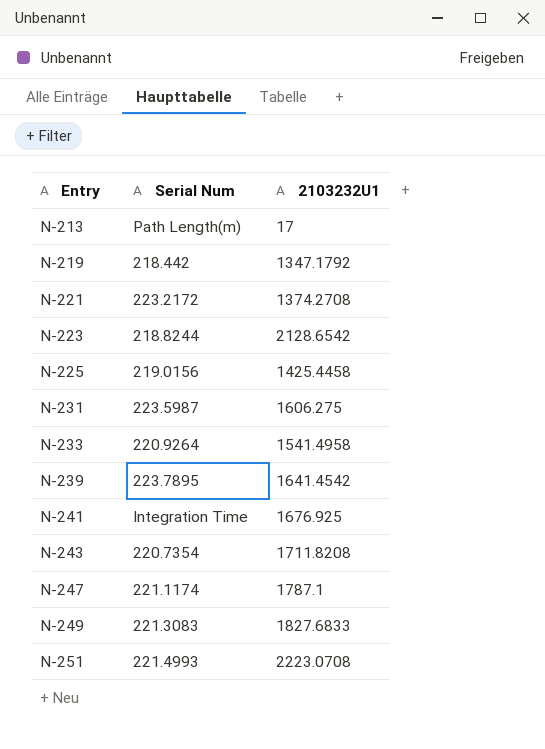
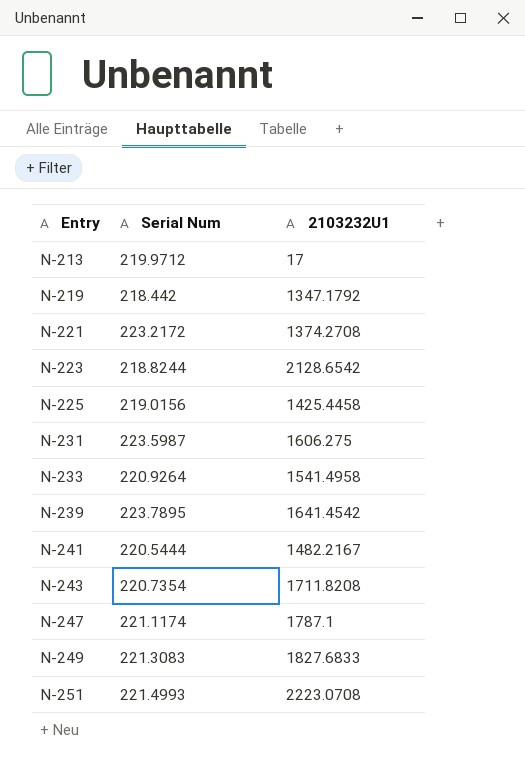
N-213 | Serial Num: Path Length(m) -> 219.9712
N-241 | Serial Num: Integration Time -> 220.5444
N-241 | 2103232U1: 1676.925 -> 1482.2167

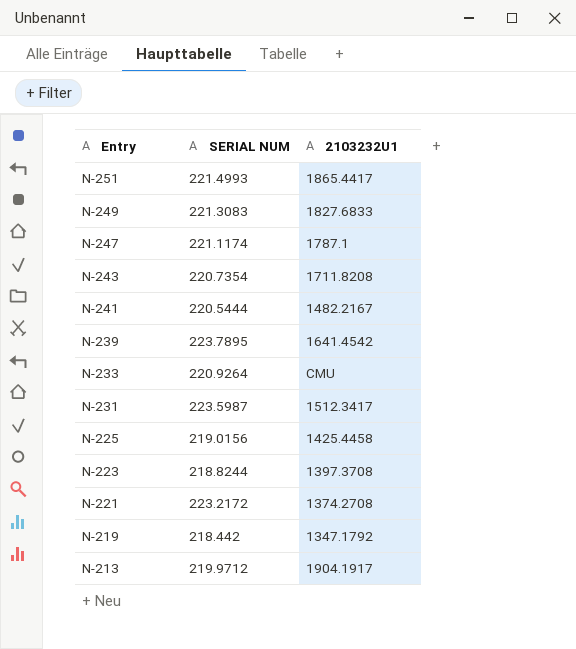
row order: Entry ascending -> Entry descending
column name: Serial Num -> SERIAL NUM
N-251 | 2103232U1: 2223.0708 -> 1865.4417
N-233 | 2103232U1: 1541.4958 -> CMU
N-231 | 2103232U1: 1606.275 -> 1512.3417
N-223 | 2103232U1: 2128.6542 -> 1397.3708
N-213 | 2103232U1: 17 -> 1904.1917

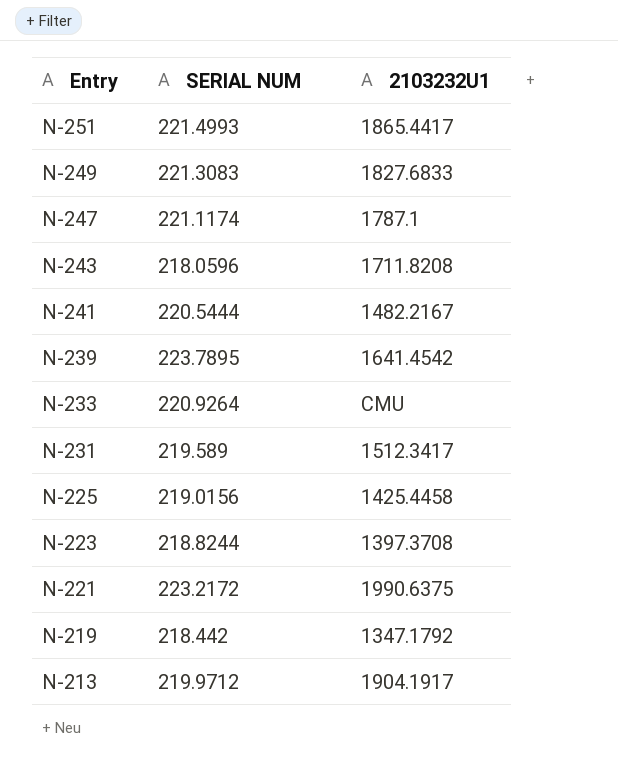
N-243 | SERIAL NUM: 220.7354 -> 218.0596
N-231 | SERIAL NUM: 223.5987 -> 219.589
N-221 | 2103232U1: 1374.2708 -> 1990.6375

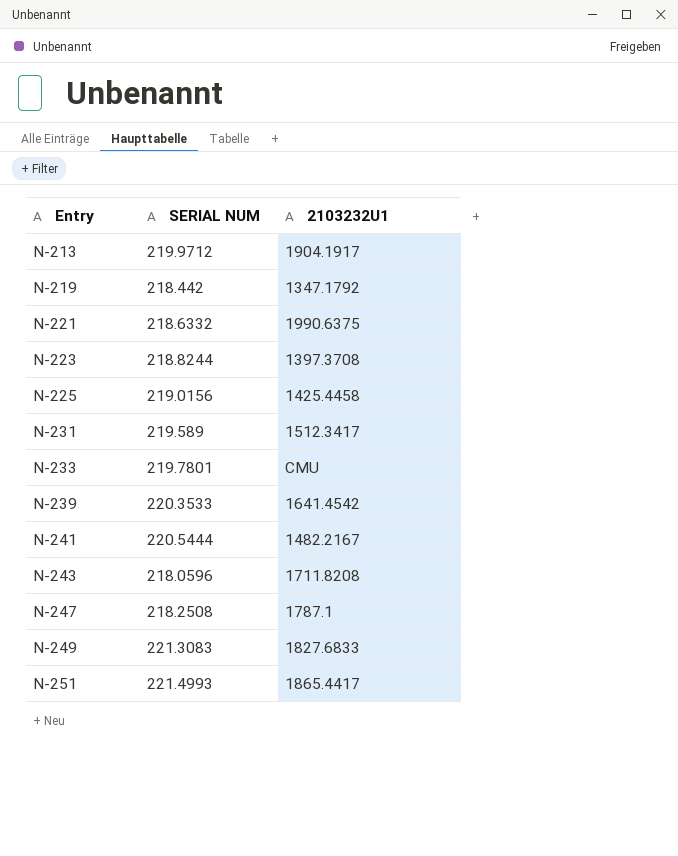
row order: Entry descending -> Entry ascending
N-221 | SERIAL NUM: 223.2172 -> 218.6332
N-233 | SERIAL NUM: 220.9264 -> 219.7801
N-239 | SERIAL NUM: 223.7895 -> 220.3533
N-247 | SERIAL NUM: 221.1174 -> 218.2508

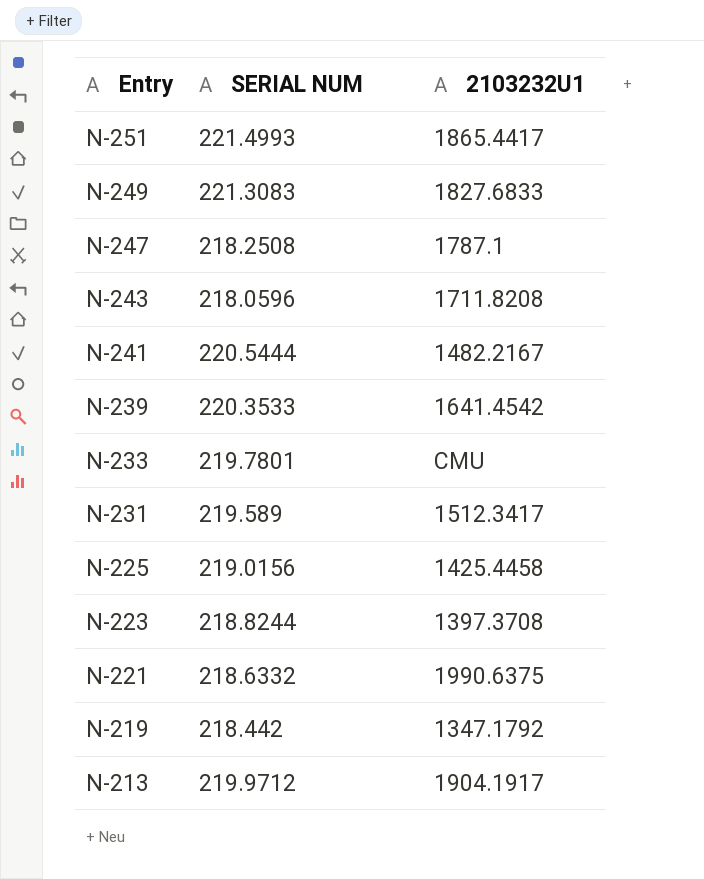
row order: Entry ascending -> Entry descending

